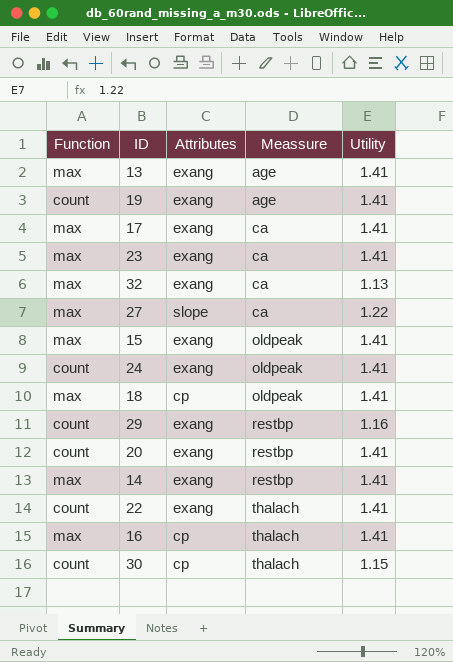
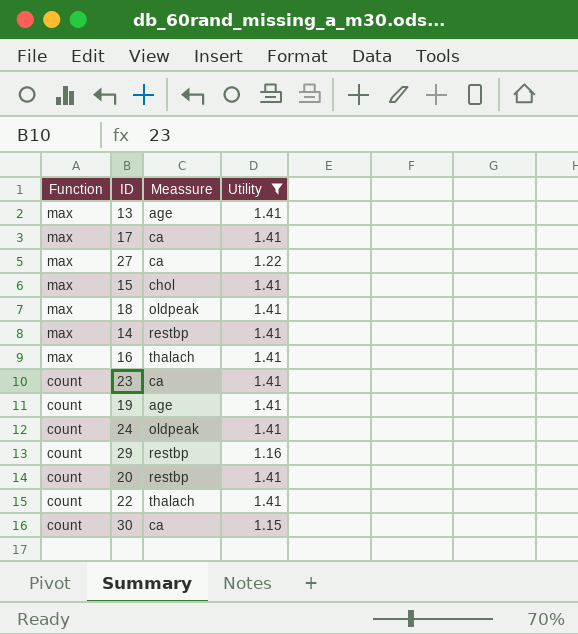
filter: none -> Utility != 1.13
row order: Meassure ascending -> Function descending
column Attributes | position: 3 -> none
15 | Meassure: oldpeak -> chol
23 | Function: max -> count
30 | Meassure: thalach -> ca

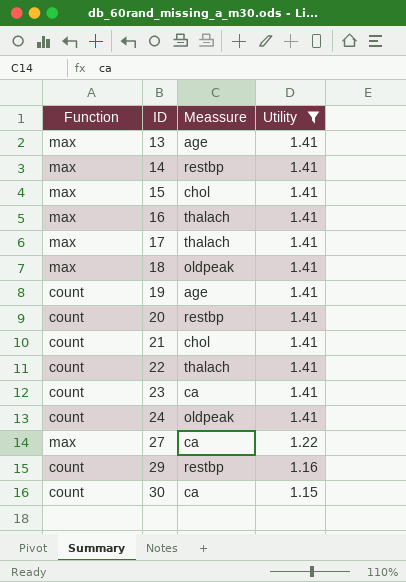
row order: Function descending -> ID ascending
17 | Meassure: ca -> thalach
row 21: none -> count | chol | 1.41

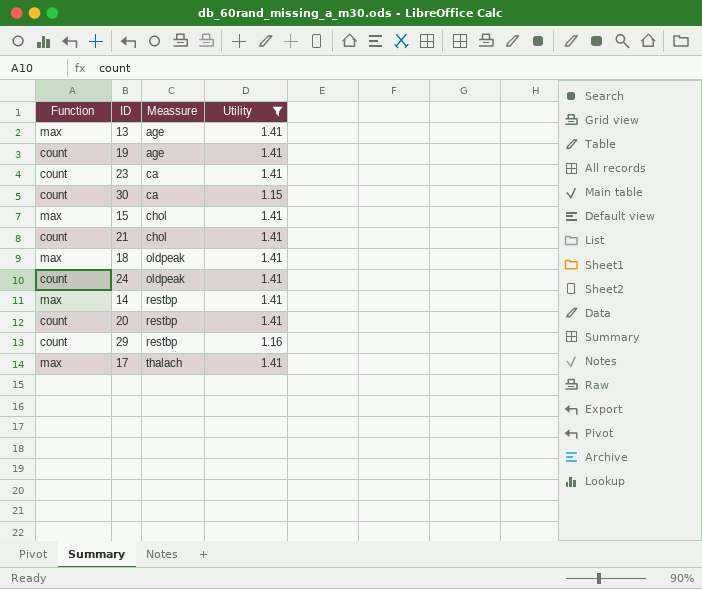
row order: ID ascending -> Meassure ascending
row 16: max | thalach | 1.41 -> none
row 22: count | thalach | 1.41 -> none
row 27: max | ca | 1.22 -> none

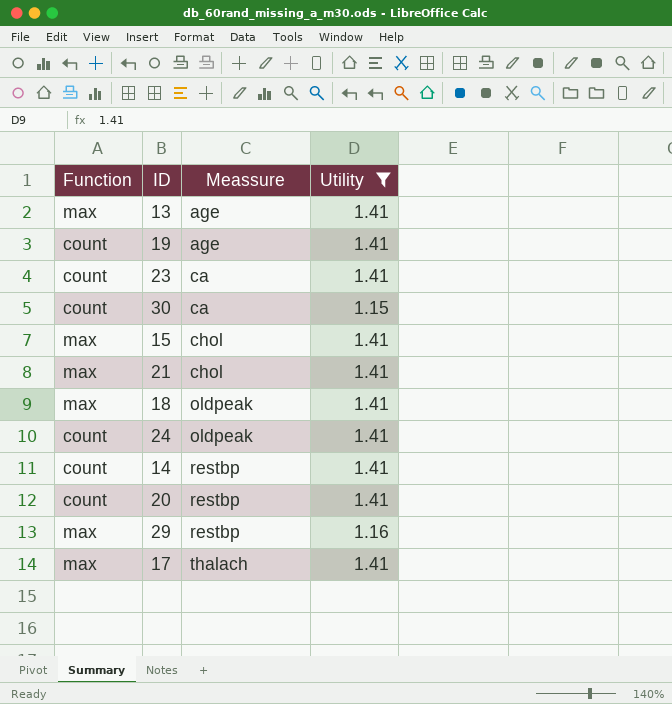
21 | Function: count -> max
14 | Function: max -> count
29 | Function: count -> max

